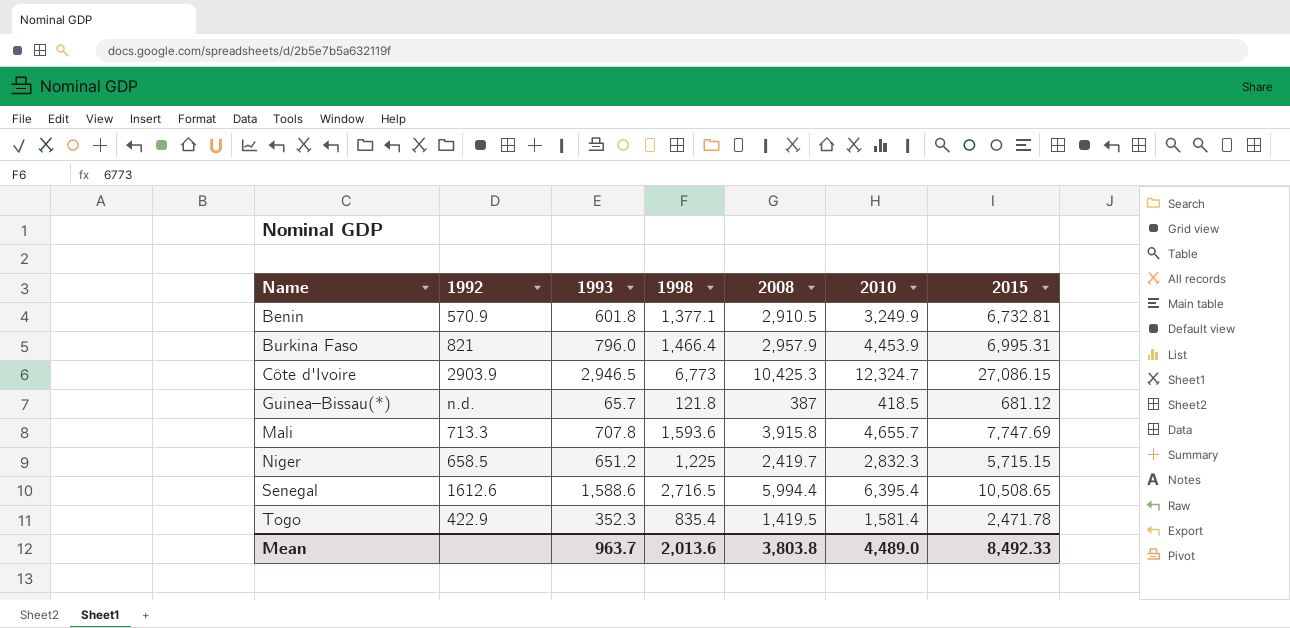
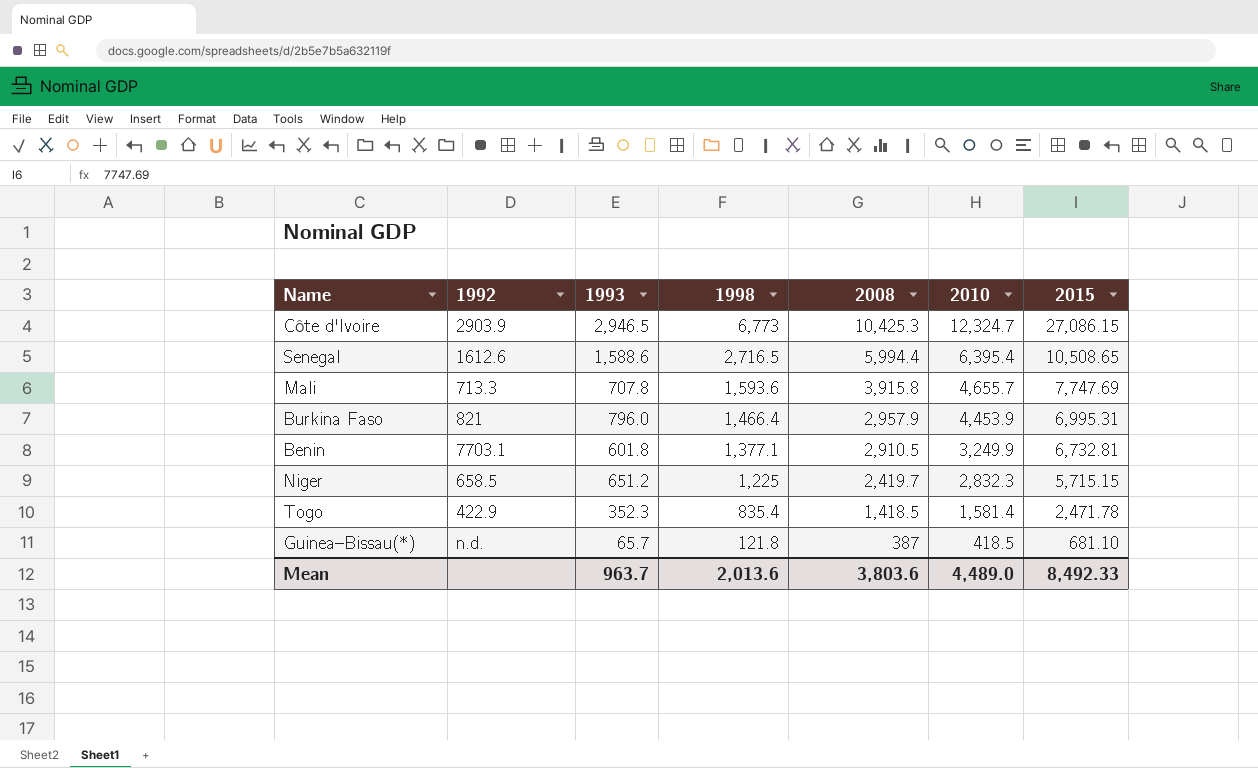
row order: Name ascending -> 1998 descending
Benin | 1992: 570.9 -> 7703.1
Togo | 2008: 1,419.5 -> 1,418.5
Guinea–Bissau(*) | 2015: 681.12 -> 681.10
Mean | 2008: 3,803.8 -> 3,803.6

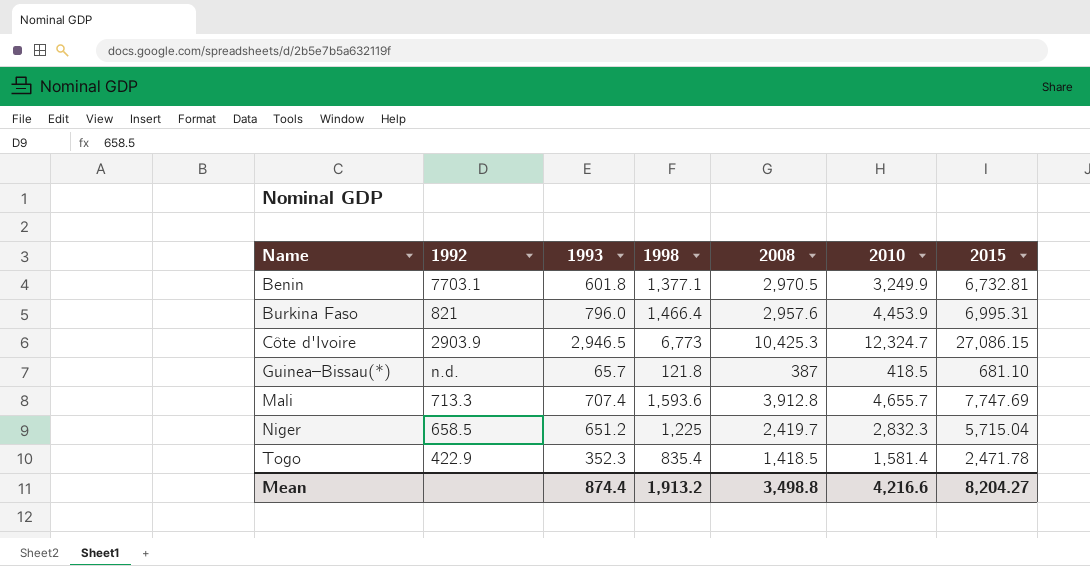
row order: 1998 descending -> Name ascending
row Senegal: 1612.6 | 1,588.6 | 2,716.5 | 5,994.4 | 6,395.4 | 10,508.65 -> none
Benin | 2008: 2,910.5 -> 2,970.5
Burkina Faso | 2008: 2,957.9 -> 2,957.6
Mali | 1993: 707.8 -> 707.4
Mali | 2008: 3,915.8 -> 3,912.8
Niger | 2015: 5,715.15 -> 5,715.04
Mean | 1993: 963.7 -> 874.4
Mean | 1998: 2,013.6 -> 1,913.2
Mean | 2008: 3,803.6 -> 3,498.8
Mean | 2010: 4,489.0 -> 4,216.6
Mean | 2015: 8,492.33 -> 8,204.27

